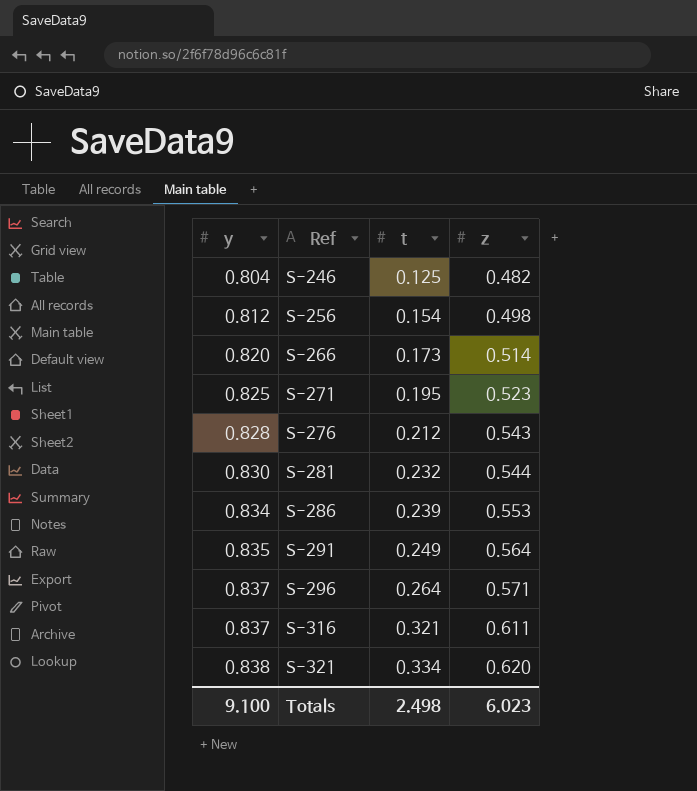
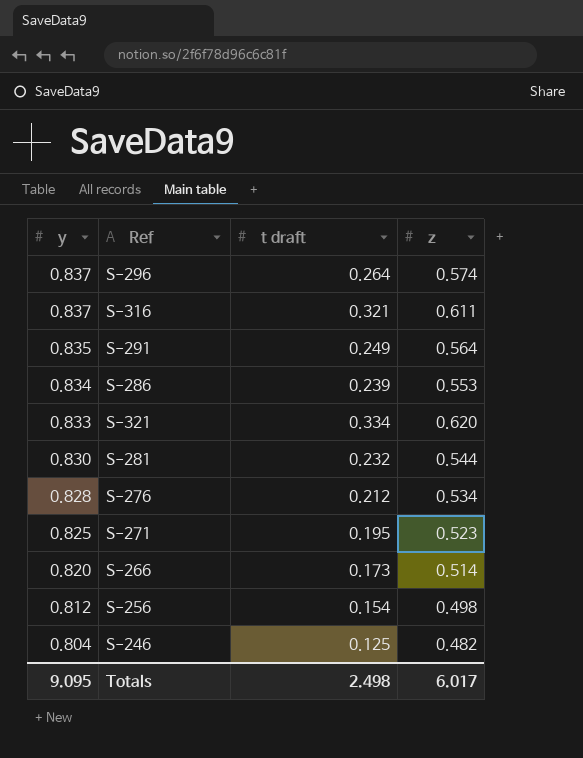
row order: y ascending -> y descending
column name: t -> t draft
S-296 | z: 0.571 -> 0.574
S-321 | y: 0.838 -> 0.833
S-276 | z: 0.543 -> 0.534
Totals | y: 9.100 -> 9.095
Totals | z: 6.023 -> 6.017

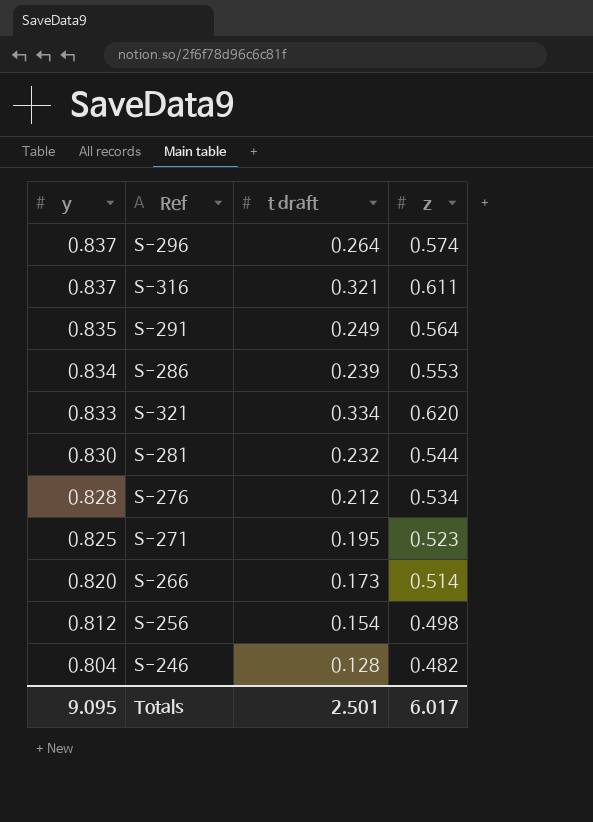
S-246 | t draft: 0.125 -> 0.128
Totals | t draft: 2.498 -> 2.501

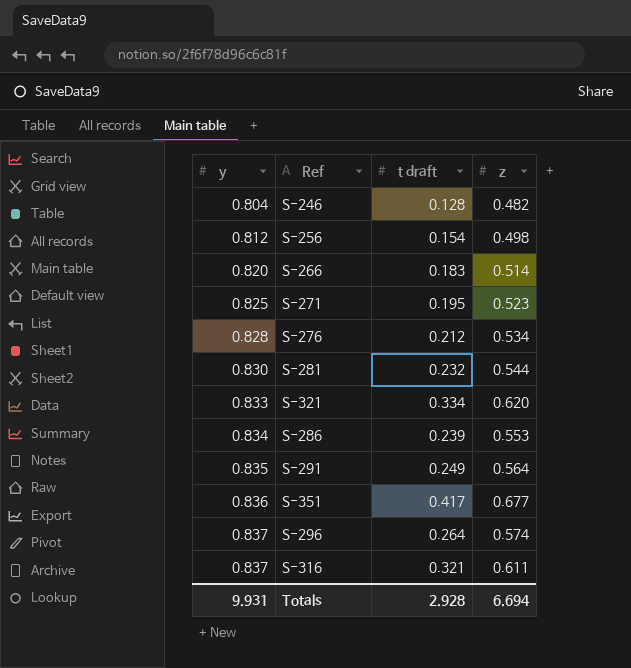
row order: y descending -> y ascending
S-266 | t draft: 0.173 -> 0.183
row S-351: none -> 0.836 | 0.417 | 0.677
Totals | y: 9.095 -> 9.931
Totals | t draft: 2.501 -> 2.928
Totals | z: 6.017 -> 6.694

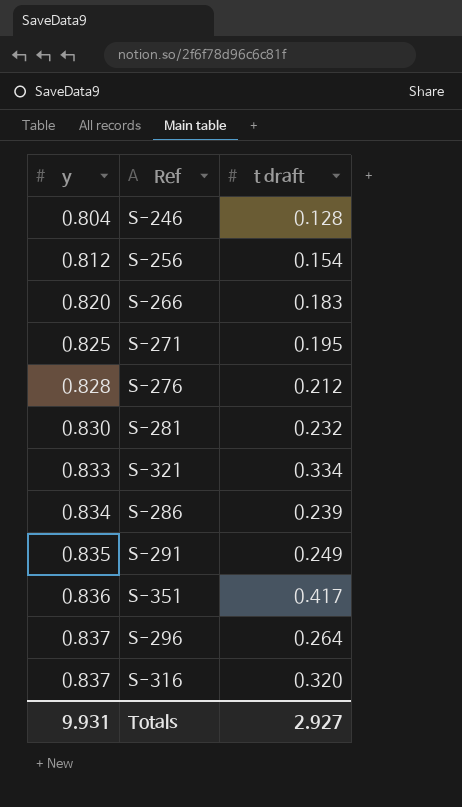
column z | position: 4 -> none
S-316 | t draft: 0.321 -> 0.320
Totals | t draft: 2.928 -> 2.927

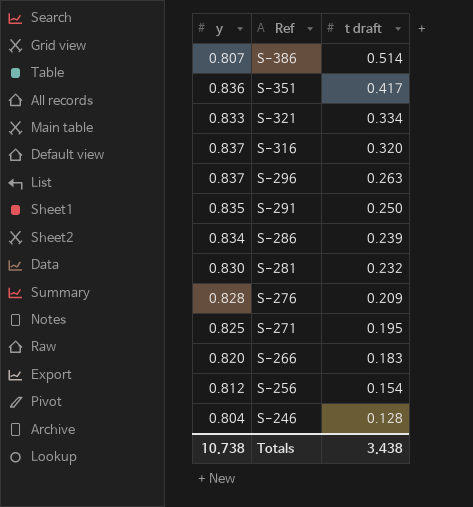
row order: y ascending -> Ref descending
row S-386: none -> 0.807 | 0.514
S-296 | t draft: 0.264 -> 0.263
S-291 | t draft: 0.249 -> 0.250
S-276 | t draft: 0.212 -> 0.209
Totals | y: 9.931 -> 10.738
Totals | t draft: 2.927 -> 3.438

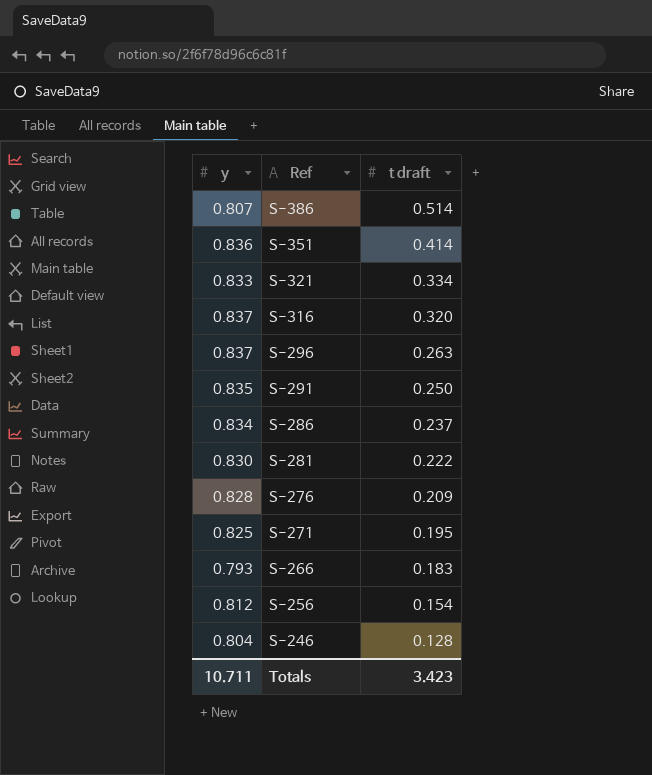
S-351 | t draft: 0.417 -> 0.414
S-286 | t draft: 0.239 -> 0.237
S-281 | t draft: 0.232 -> 0.222
S-266 | y: 0.820 -> 0.793
Totals | y: 10.738 -> 10.711
Totals | t draft: 3.438 -> 3.423

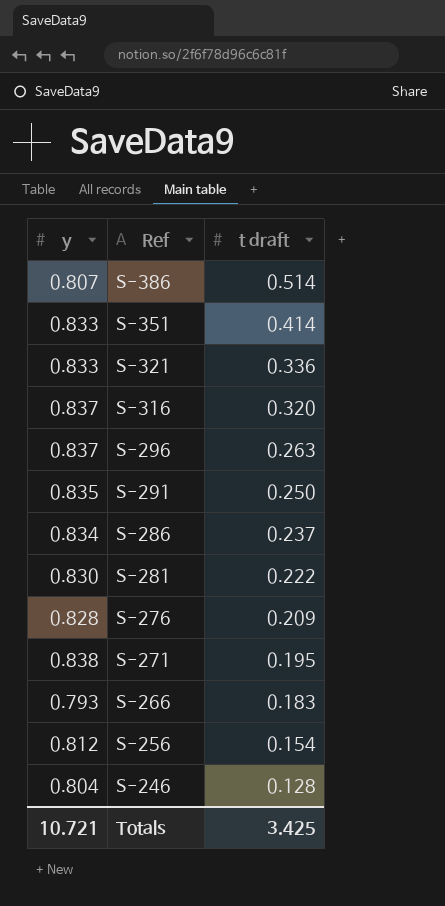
S-351 | y: 0.836 -> 0.833
S-321 | t draft: 0.334 -> 0.336
S-271 | y: 0.825 -> 0.838
Totals | y: 10.711 -> 10.721
Totals | t draft: 3.423 -> 3.425

